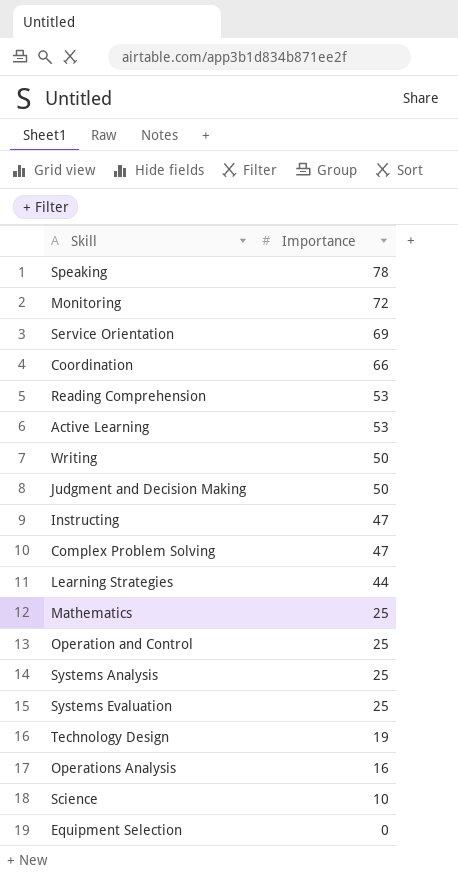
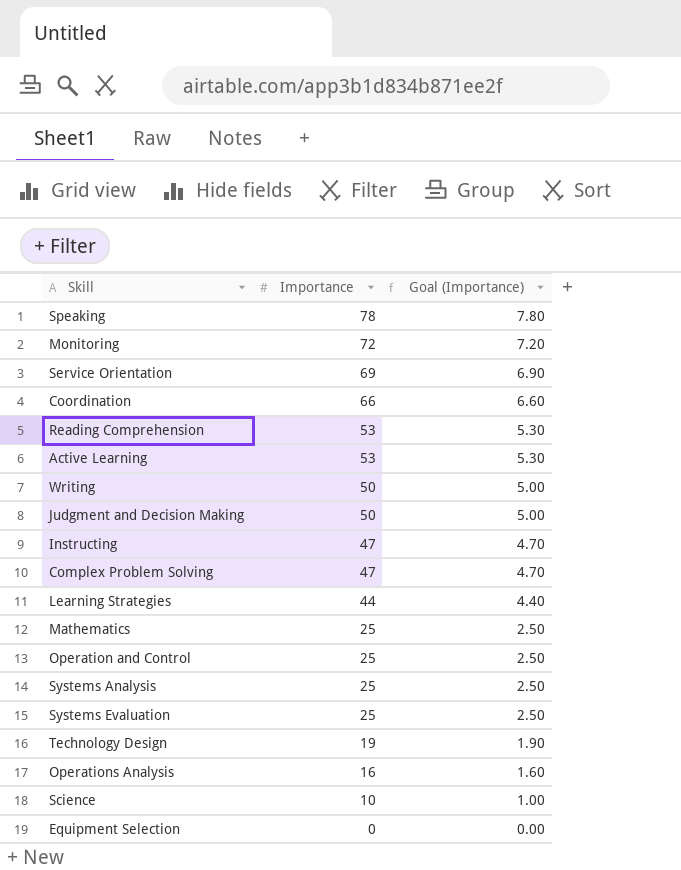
column Goal (Importance) | formula: none -> [Importance] * 0.1

